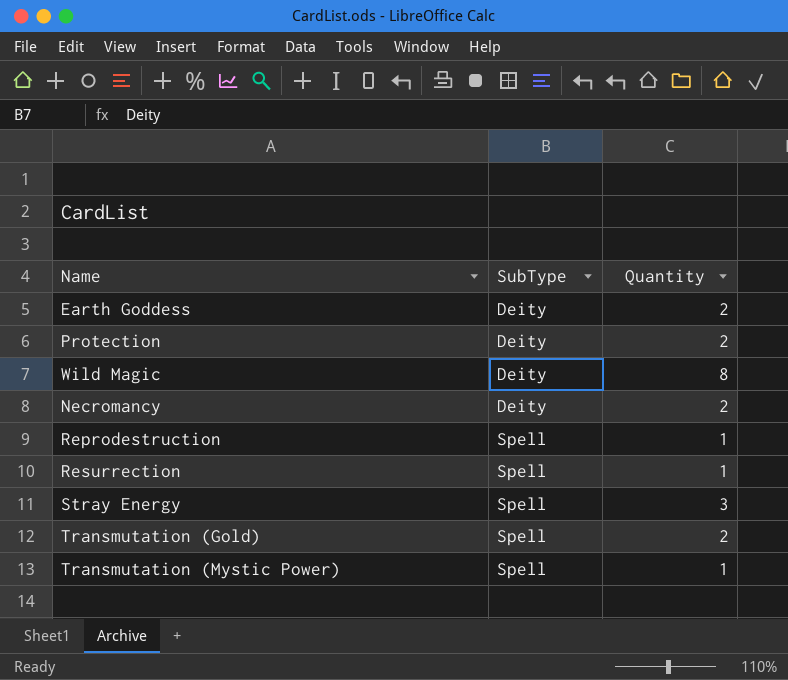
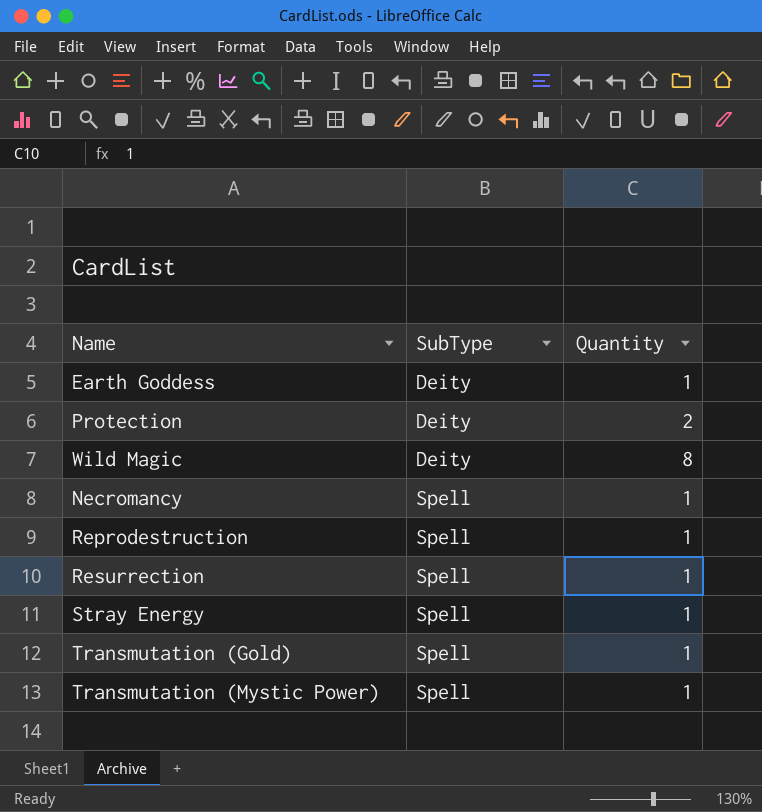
Earth Goddess | Quantity: 2 -> 1
Necromancy | SubType: Deity -> Spell
Necromancy | Quantity: 2 -> 1
Stray Energy | Quantity: 3 -> 1
Transmutation (Gold) | Quantity: 2 -> 1

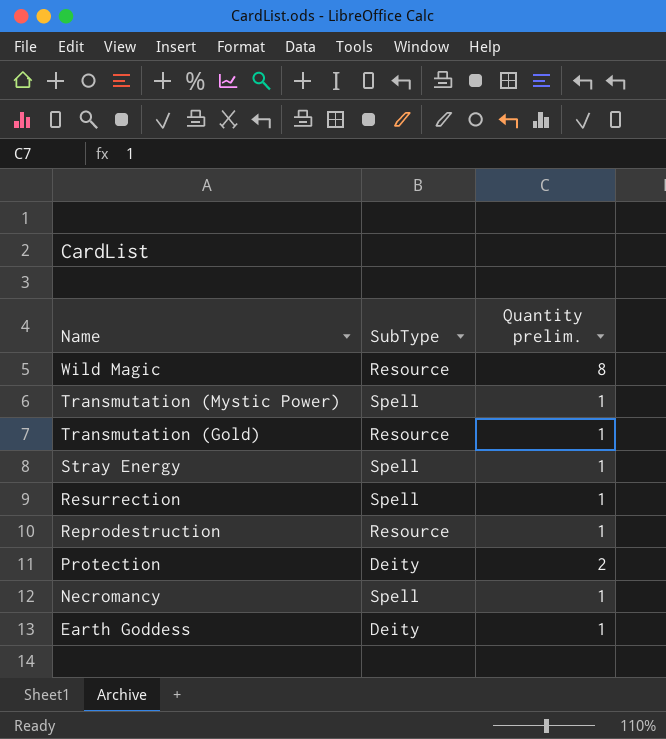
row order: SubType ascending -> Name descending
column name: Quantity -> Quantity prelim.
Wild Magic | SubType: Deity -> Resource
Transmutation (Gold) | SubType: Spell -> Resource
Reprodestruction | SubType: Spell -> Resource

